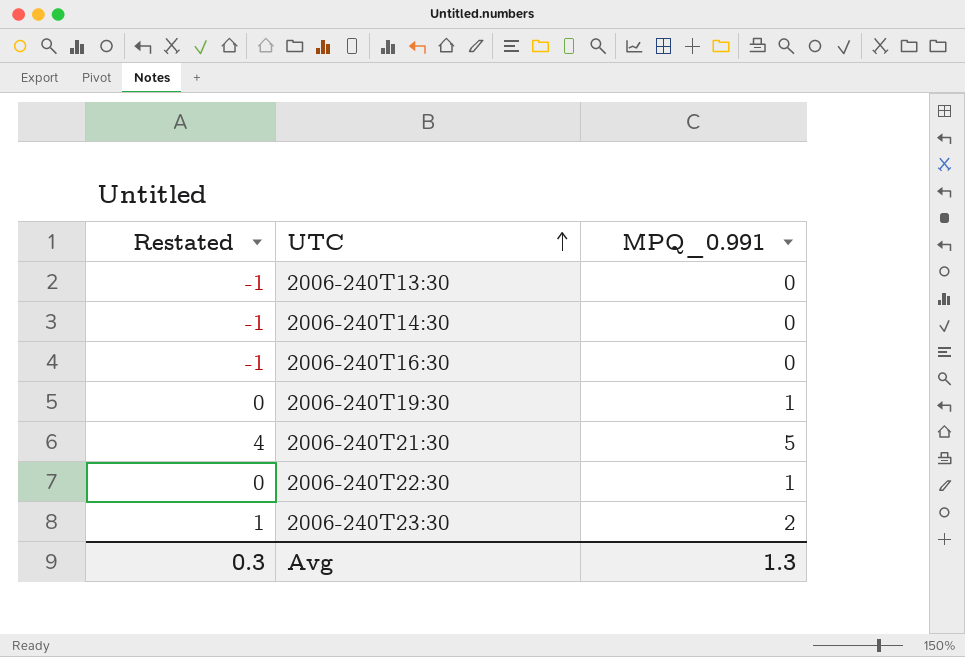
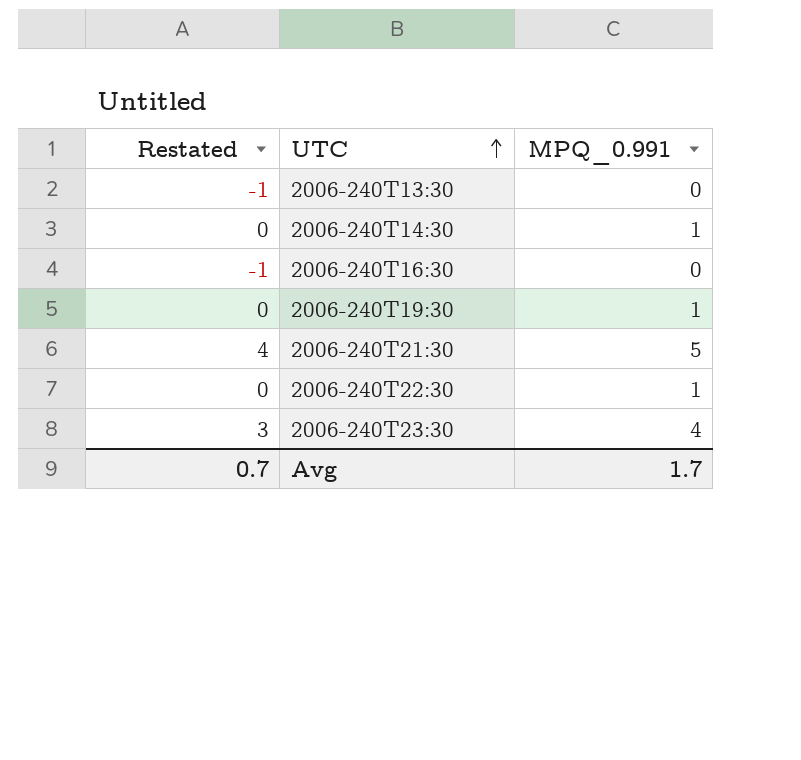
2006-240T14:30 | Restated: -1 -> 0
2006-240T14:30 | MPQ_0.991: 0 -> 1
2006-240T23:30 | Restated: 1 -> 3
2006-240T23:30 | MPQ_0.991: 2 -> 4
Avg | Restated: 0.3 -> 0.7
Avg | MPQ_0.991: 1.3 -> 1.7

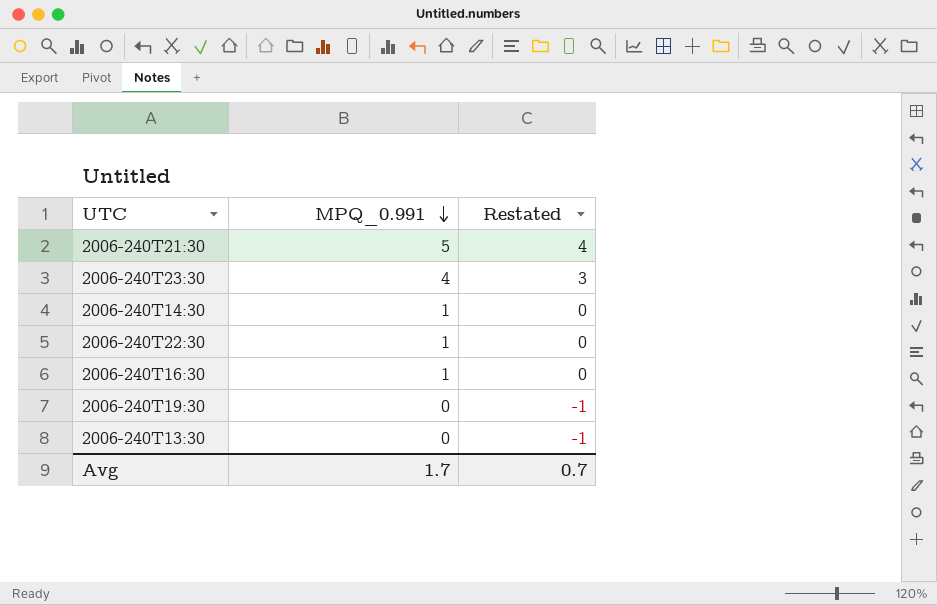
row order: UTC ascending -> MPQ_0.991 descending
column Restated | position: 1 -> 3
2006-240T16:30 | MPQ_0.991: 0 -> 1
2006-240T16:30 | Restated: -1 -> 0
2006-240T19:30 | MPQ_0.991: 1 -> 0
2006-240T19:30 | Restated: 0 -> -1

